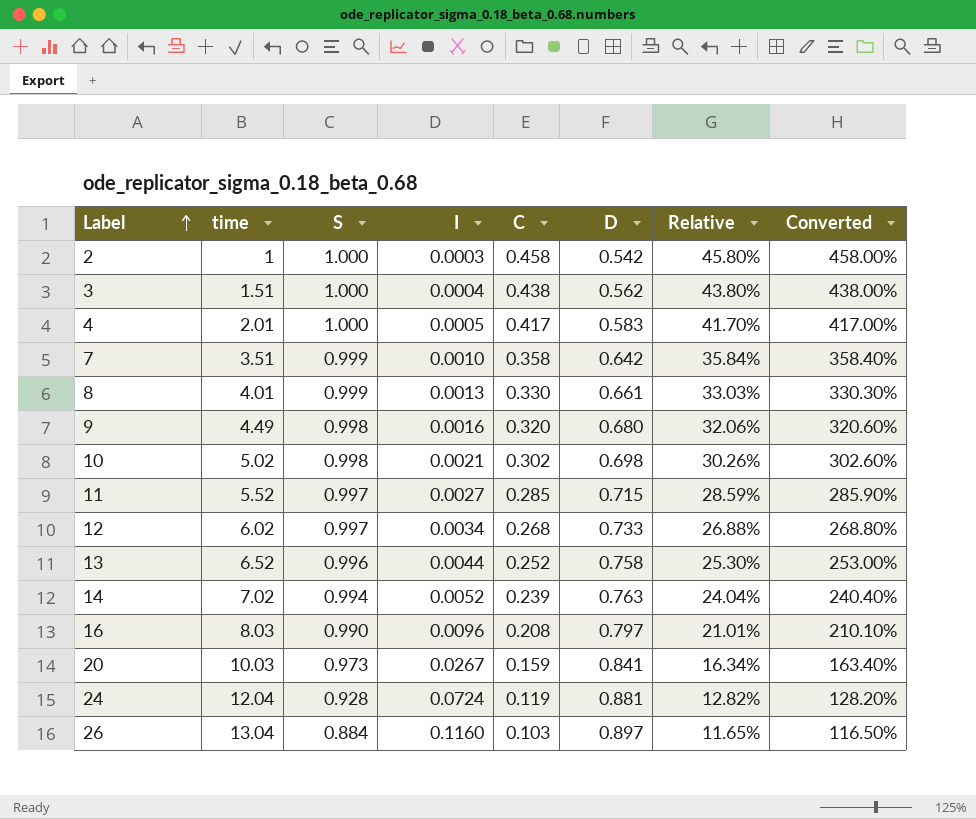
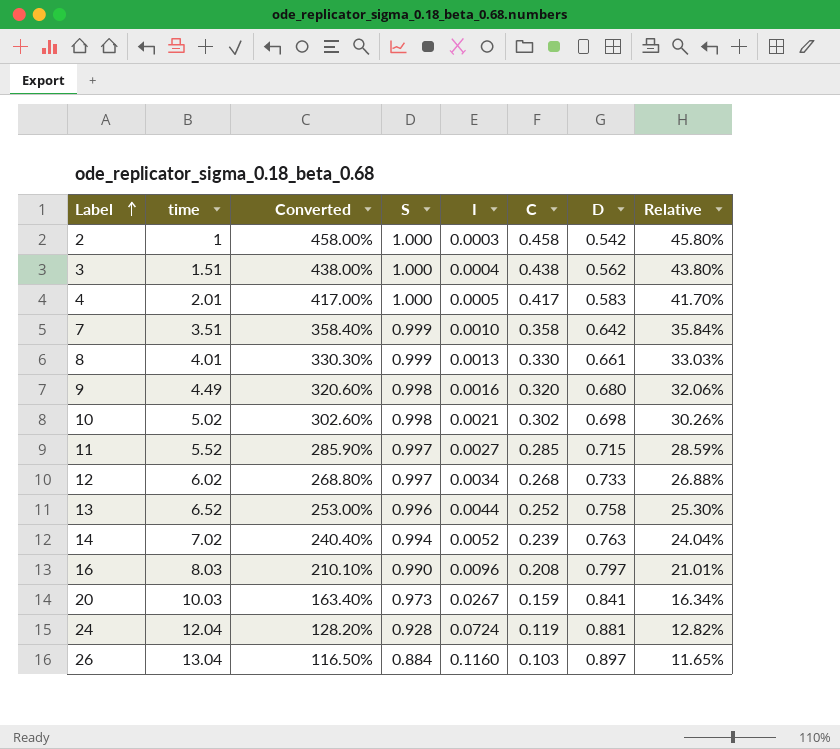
column Converted | position: 8 -> 3

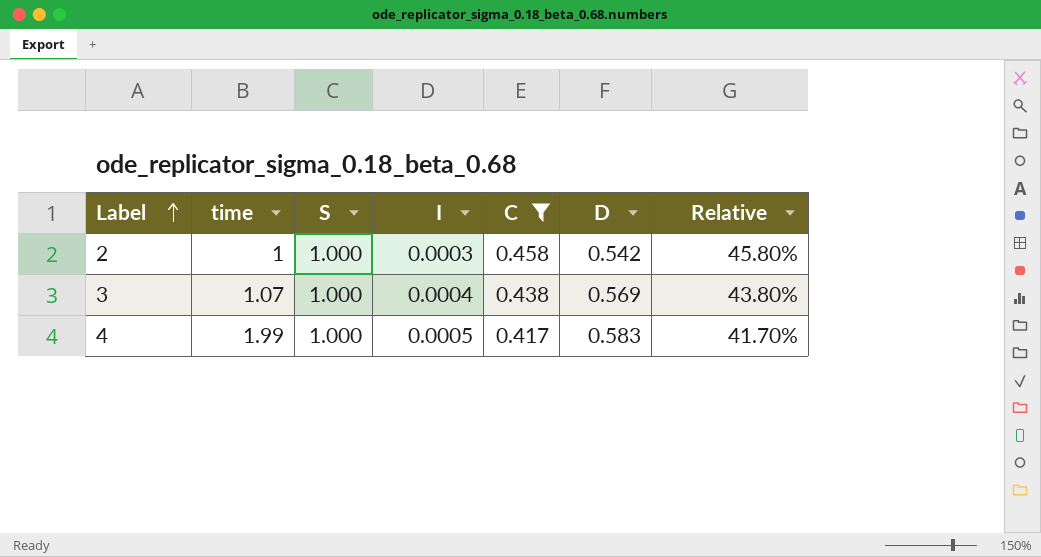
filter: none -> C >= 0.417
column Converted | formula: [Relative] * 10 -> none
3 | time: 1.51 -> 1.07
3 | D: 0.562 -> 0.569
4 | time: 2.01 -> 1.99

